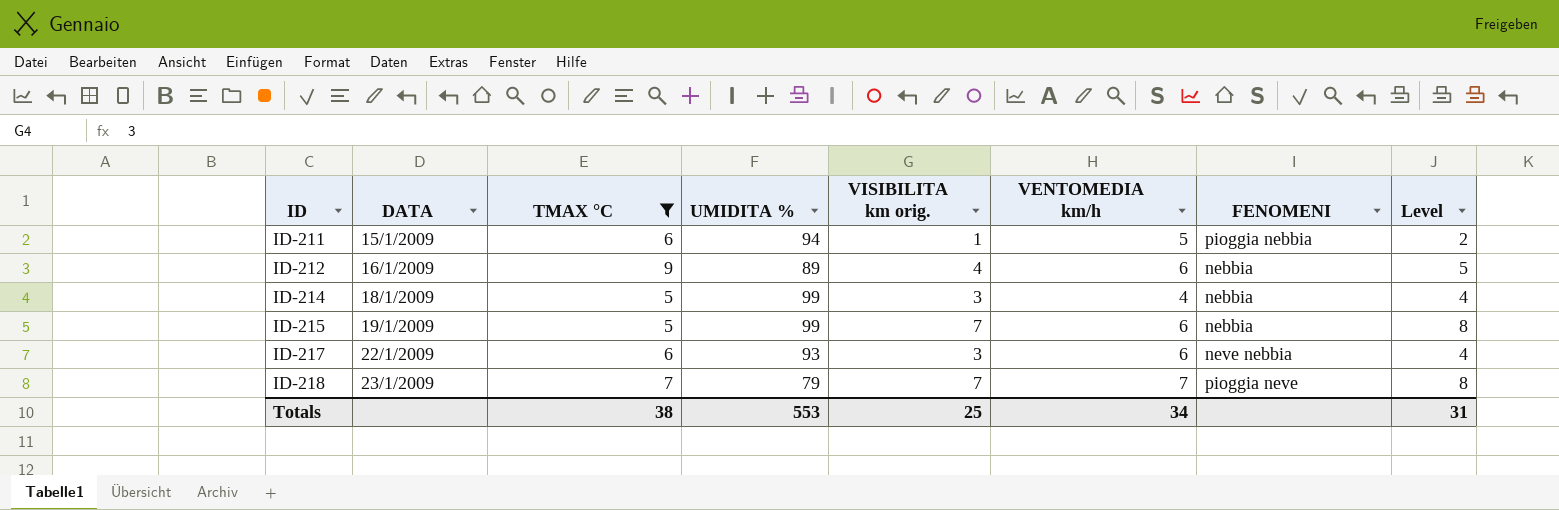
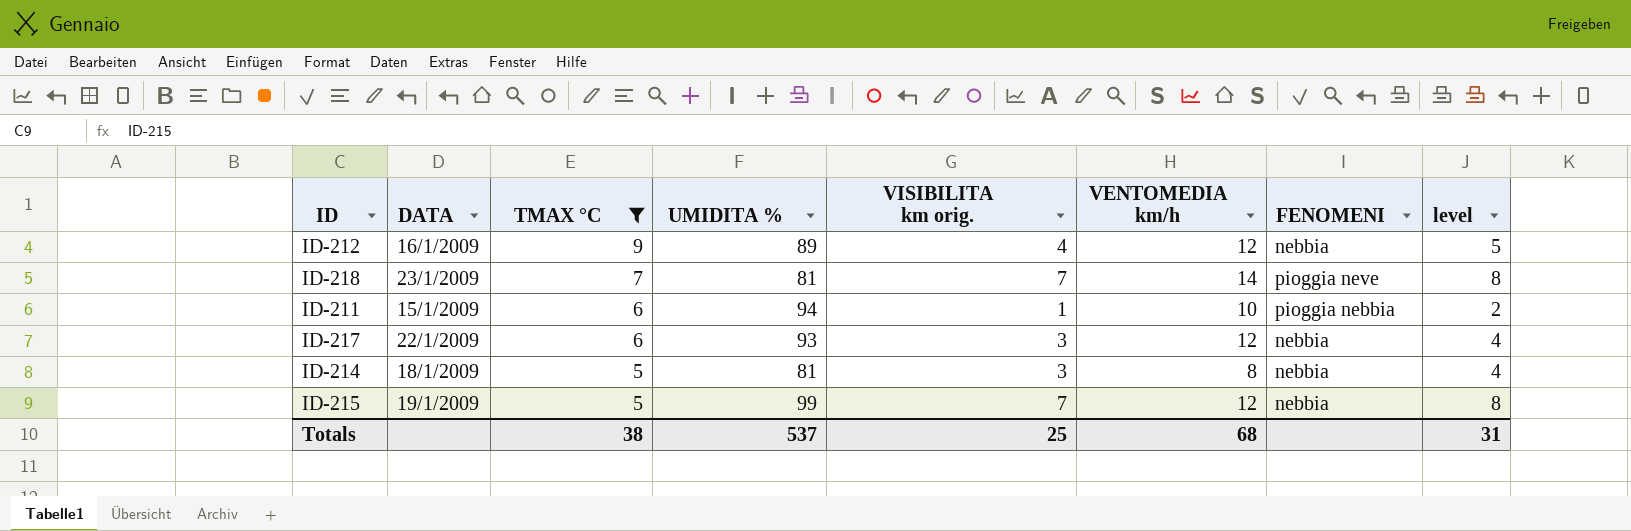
row order: ID ascending -> TMAX °C descending
column name: Level -> level
ID-212 | VENTOMEDIA km/h: 6 -> 12
ID-218 | UMIDITA %: 79 -> 81
ID-218 | VENTOMEDIA km/h: 7 -> 14
ID-211 | VENTOMEDIA km/h: 5 -> 10
ID-217 | VENTOMEDIA km/h: 6 -> 12
ID-217 | FENOMENI: neve nebbia -> nebbia
ID-214 | UMIDITA %: 99 -> 81
ID-214 | VENTOMEDIA km/h: 4 -> 8
ID-215 | VENTOMEDIA km/h: 6 -> 12
Totals | UMIDITA %: 553 -> 537
Totals | VENTOMEDIA km/h: 34 -> 68

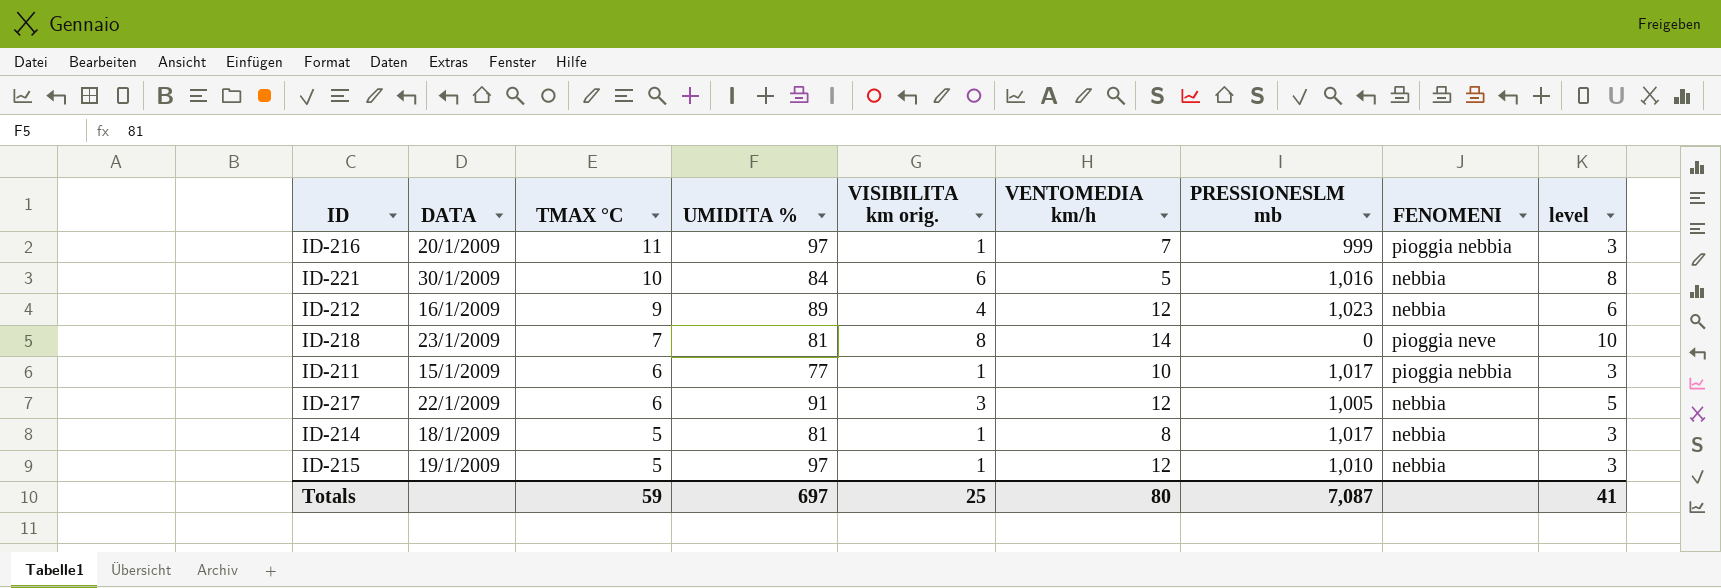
filter: TMAX °C <= 9 -> none
column PRESSIONESLM mb | position: none -> 7
column level | formula: [VISIBILITA km orig.] + 1 -> [VISIBILITA km orig.] + 2
ID-218 | VISIBILITA km orig.: 7 -> 8
ID-211 | UMIDITA %: 94 -> 77
ID-217 | UMIDITA %: 93 -> 91
ID-214 | VISIBILITA km orig.: 3 -> 1
ID-215 | UMIDITA %: 99 -> 97
ID-215 | VISIBILITA km orig.: 7 -> 1
Totals | TMAX °C: 38 -> 59
Totals | UMIDITA %: 537 -> 697
Totals | VENTOMEDIA km/h: 68 -> 80
Totals | level: 31 -> 41

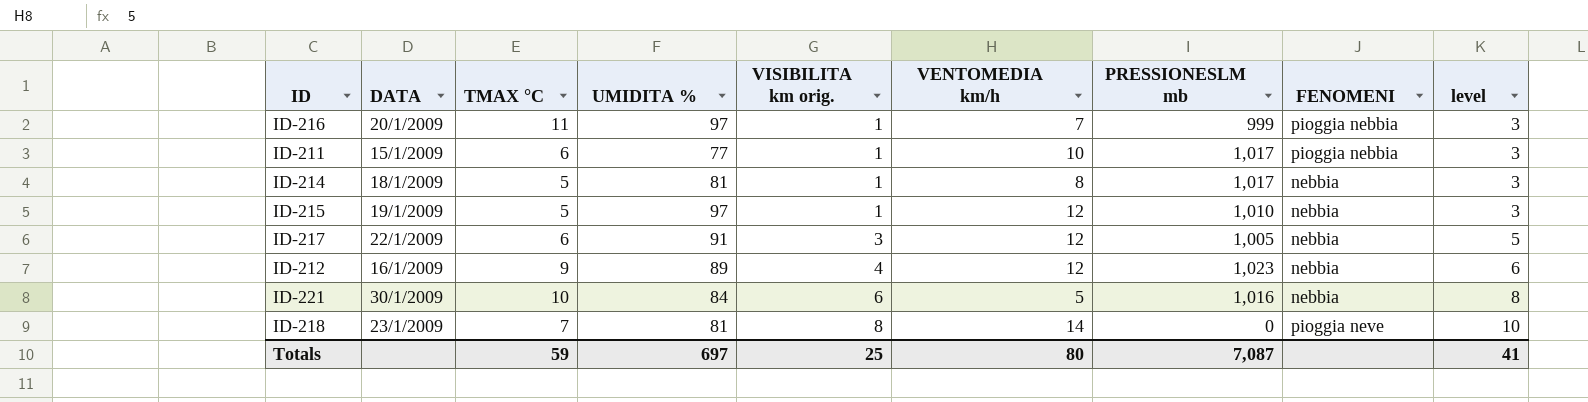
row order: TMAX °C descending -> VISIBILITA km orig. ascending

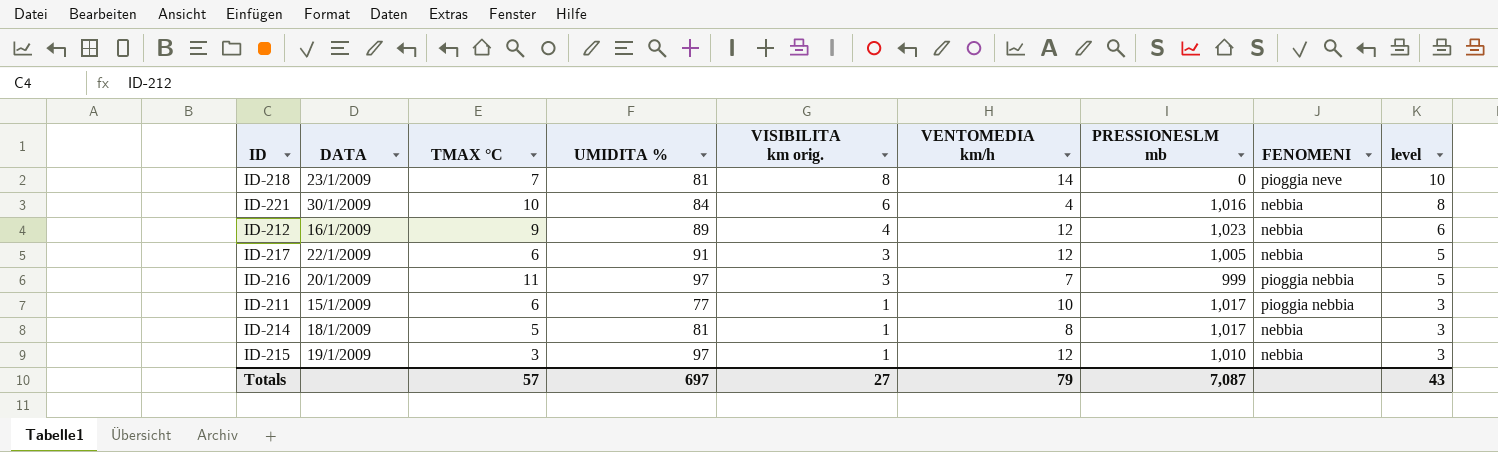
row order: VISIBILITA km orig. ascending -> VISIBILITA km orig. descending
ID-221 | VENTOMEDIA km/h: 5 -> 4
ID-216 | VISIBILITA km orig.: 1 -> 3
ID-216 | level: 3 -> 5
ID-215 | TMAX °C: 5 -> 3
Totals | TMAX °C: 59 -> 57
Totals | VISIBILITA km orig.: 25 -> 27
Totals | VENTOMEDIA km/h: 80 -> 79
Totals | level: 41 -> 43

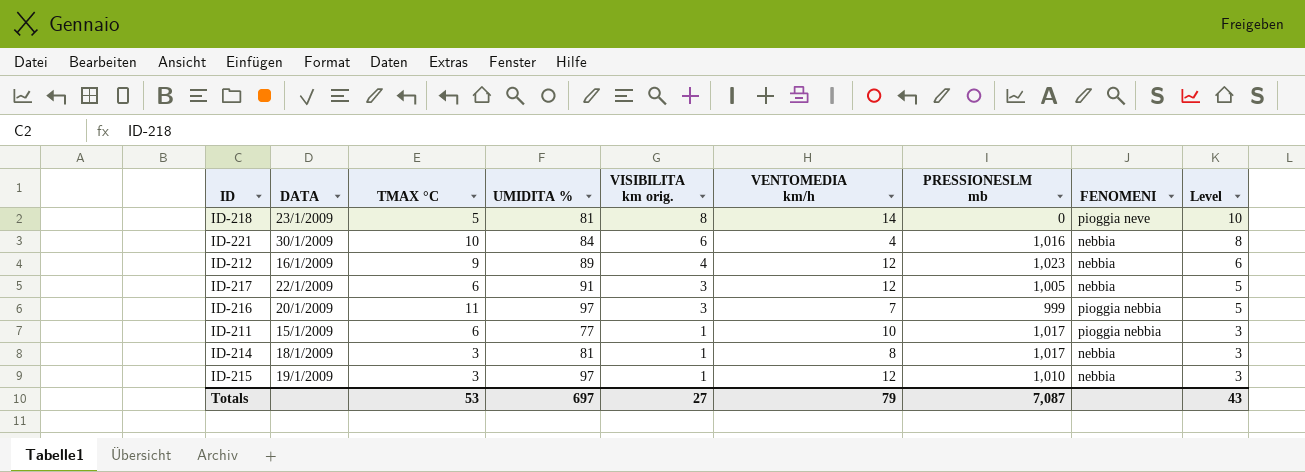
column name: level -> Level
ID-218 | TMAX °C: 7 -> 5
ID-214 | TMAX °C: 5 -> 3
Totals | TMAX °C: 57 -> 53

